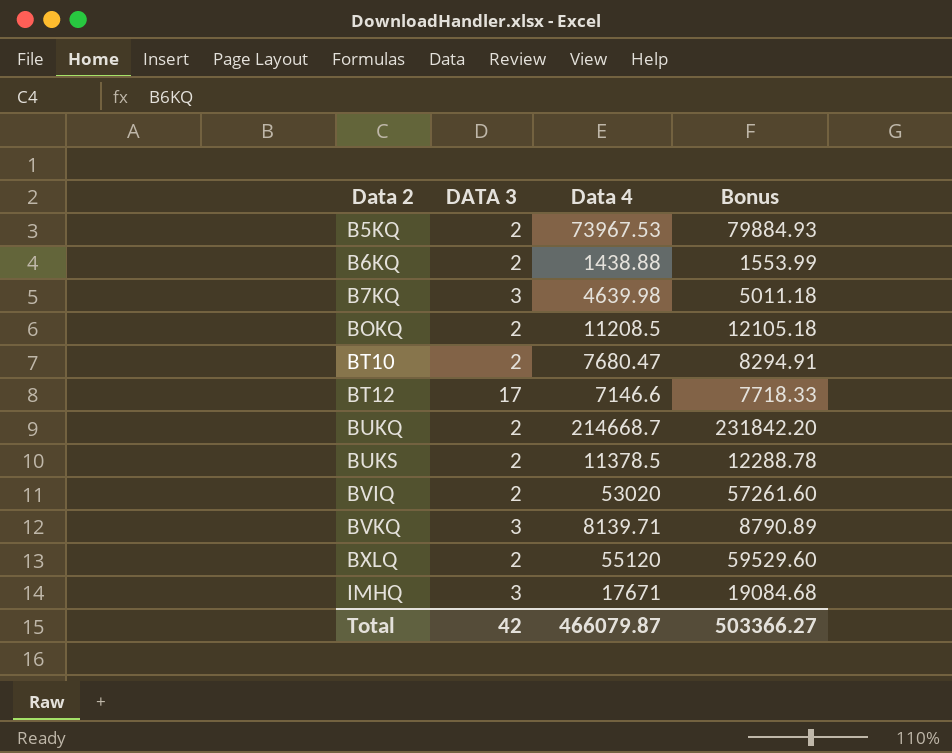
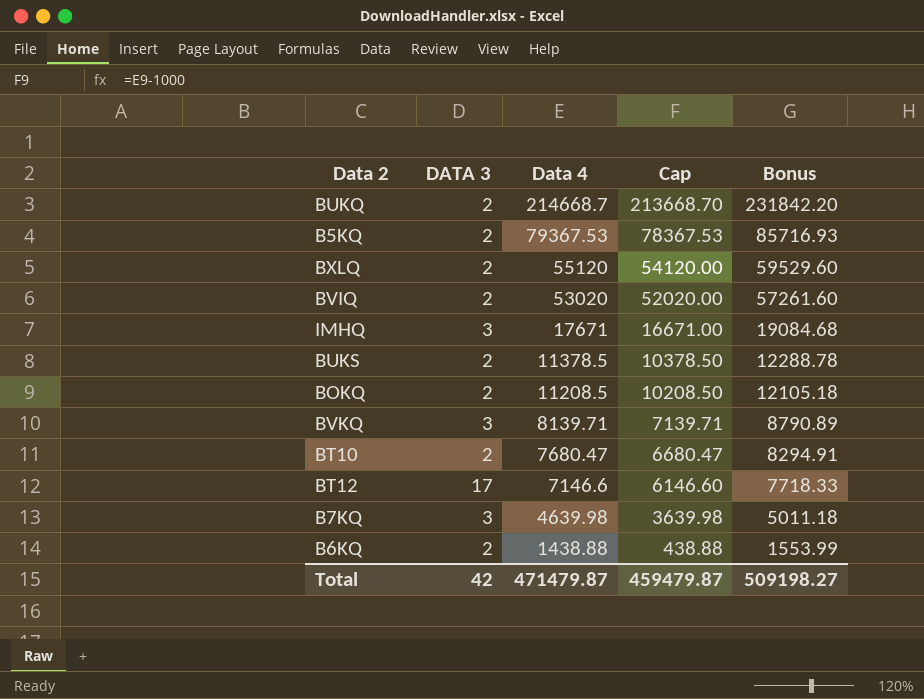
row order: Data 2 ascending -> Data 4 descending
column Cap | formula: none -> [Data 4] - 1000
B5KQ | Data 4: 73967.53 -> 79367.53
B5KQ | Bonus: 79884.93 -> 85716.93
Total | Data 4: 466079.87 -> 471479.87
Total | Bonus: 503366.27 -> 509198.27

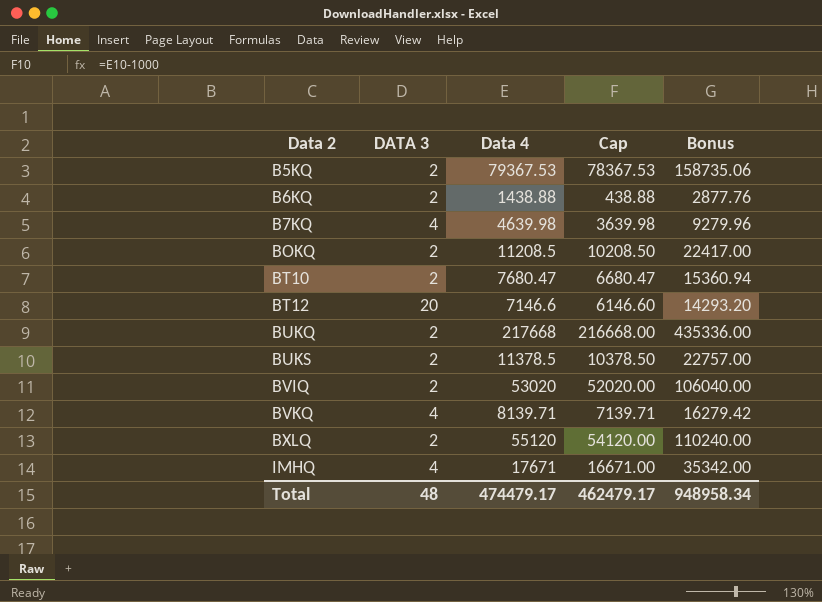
row order: Data 4 descending -> Data 2 ascending
column Bonus | formula: [Data 4] * 1.08 -> [Data 4] * 2
B7KQ | DATA 3: 3 -> 4
BT12 | DATA 3: 17 -> 20
BUKQ | Data 4: 214668.7 -> 217668
BUKQ | Cap: 213668.70 -> 216668.00
BVKQ | DATA 3: 3 -> 4
IMHQ | DATA 3: 3 -> 4
Total | DATA 3: 42 -> 48
Total | Data 4: 471479.87 -> 474479.17
Total | Cap: 459479.87 -> 462479.17
Total | Bonus: 509198.27 -> 948958.34

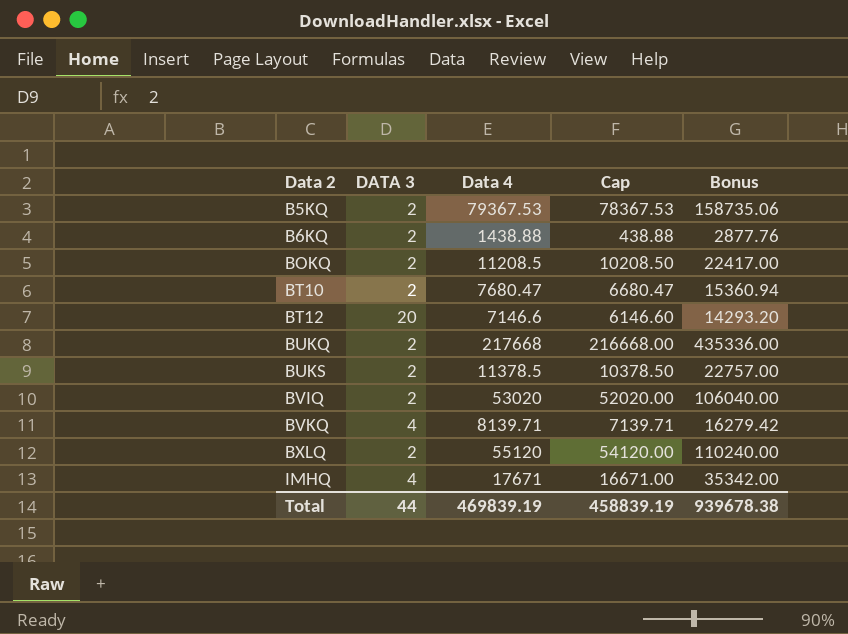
row B7KQ: 4 | 4639.98 | 3639.98 | 9279.96 -> none
Total | DATA 3: 48 -> 44
Total | Data 4: 474479.17 -> 469839.19
Total | Cap: 462479.17 -> 458839.19
Total | Bonus: 948958.34 -> 939678.38

